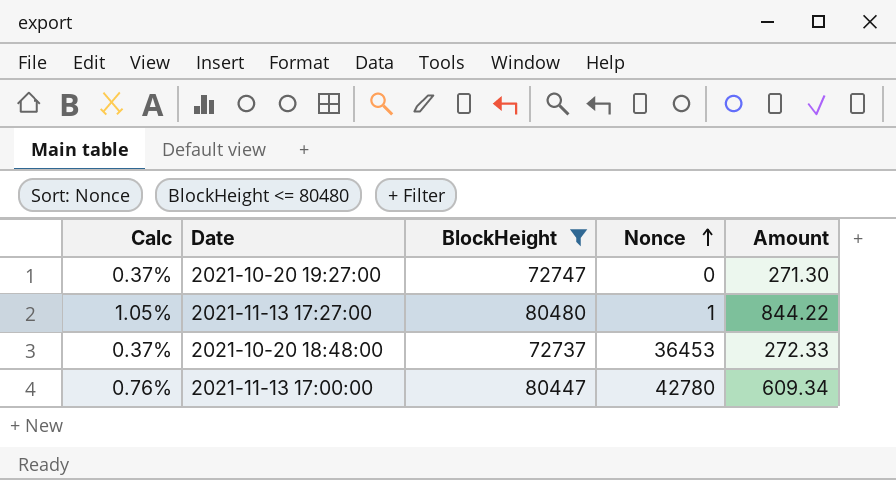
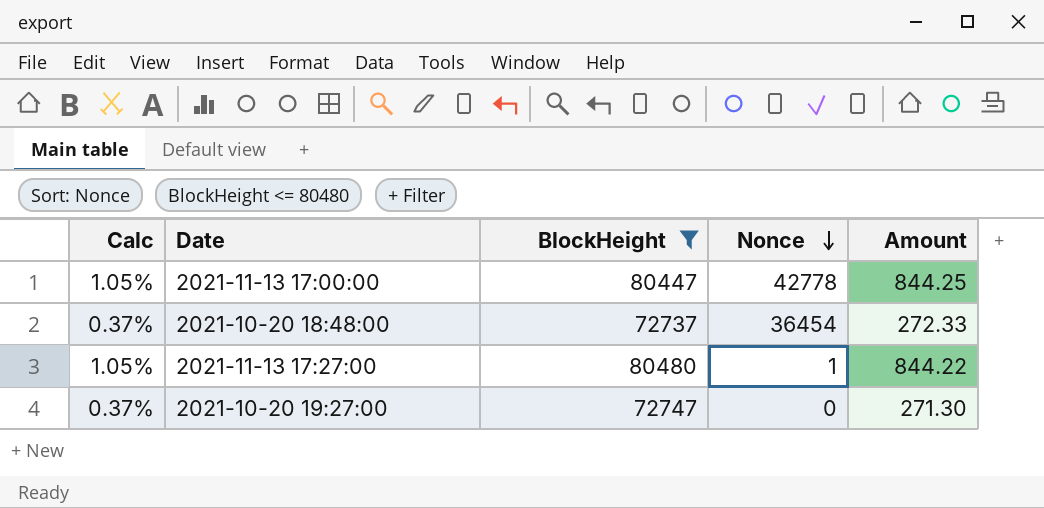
row order: Nonce ascending -> Nonce descending
2021-11-13 17:00:00 | Calc: 0.76% -> 1.05%
2021-11-13 17:00:00 | Nonce: 42780 -> 42778
2021-11-13 17:00:00 | Amount: 609.34 -> 844.25
2021-10-20 18:48:00 | Nonce: 36453 -> 36454

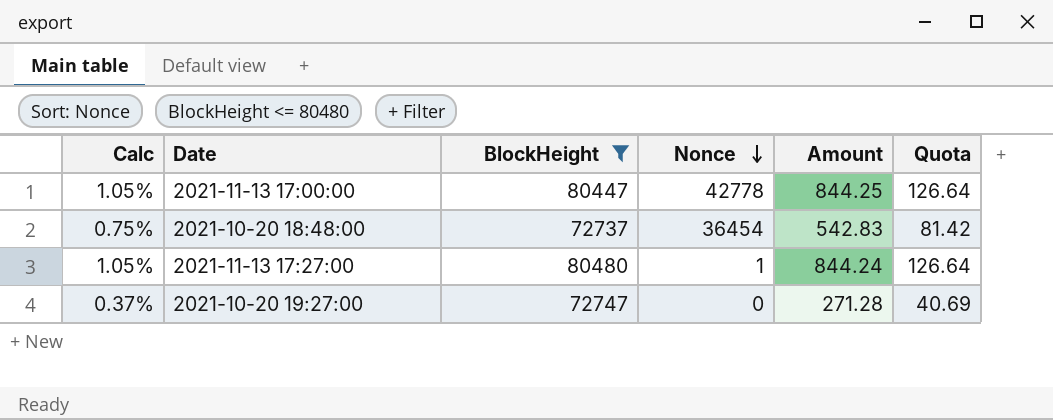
column Quota | formula: none -> [Amount] * 0.15
2021-10-20 18:48:00 | Calc: 0.37% -> 0.75%
2021-10-20 18:48:00 | Amount: 272.33 -> 542.83
2021-11-13 17:27:00 | Amount: 844.22 -> 844.24
2021-10-20 19:27:00 | Amount: 271.30 -> 271.28

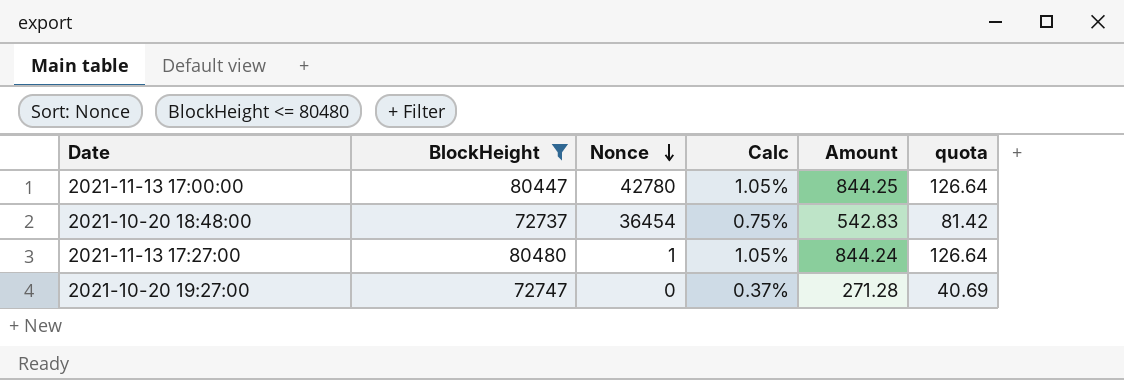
column Calc | position: 1 -> 4
column name: Quota -> quota
2021-11-13 17:00:00 | Nonce: 42778 -> 42780

